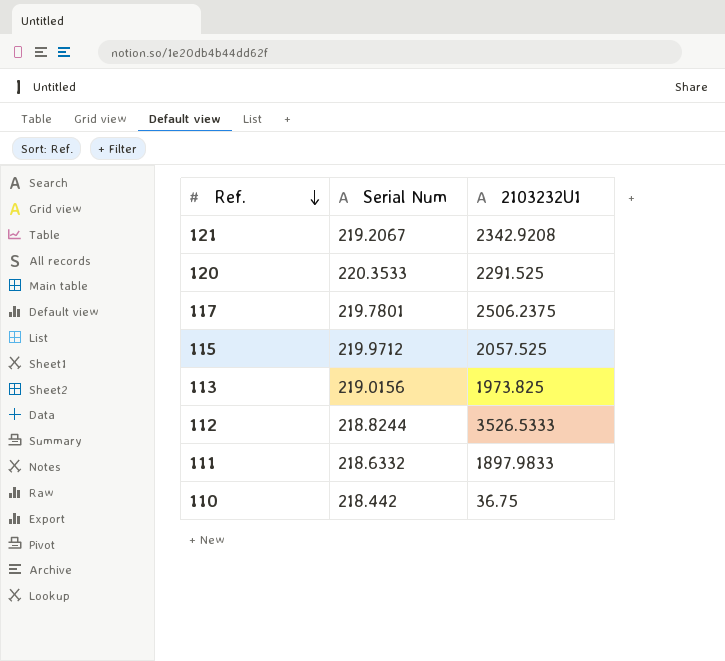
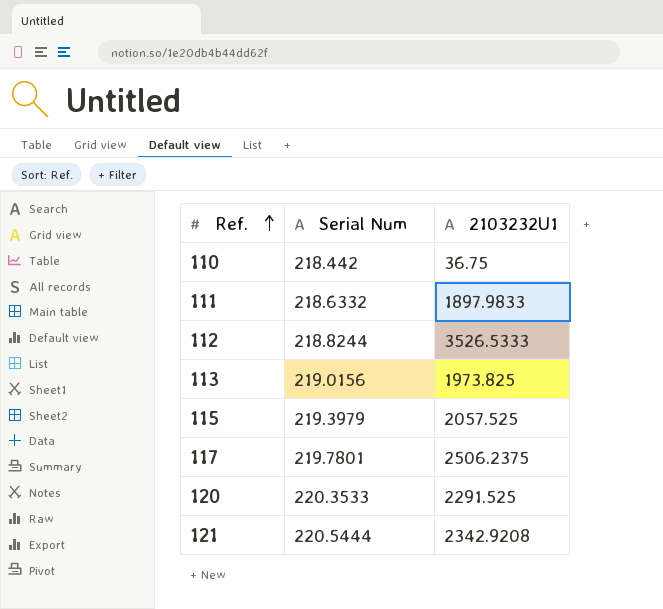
row order: Ref. descending -> Ref. ascending
115 | Serial Num: 219.9712 -> 219.3979
121 | Serial Num: 219.2067 -> 220.5444

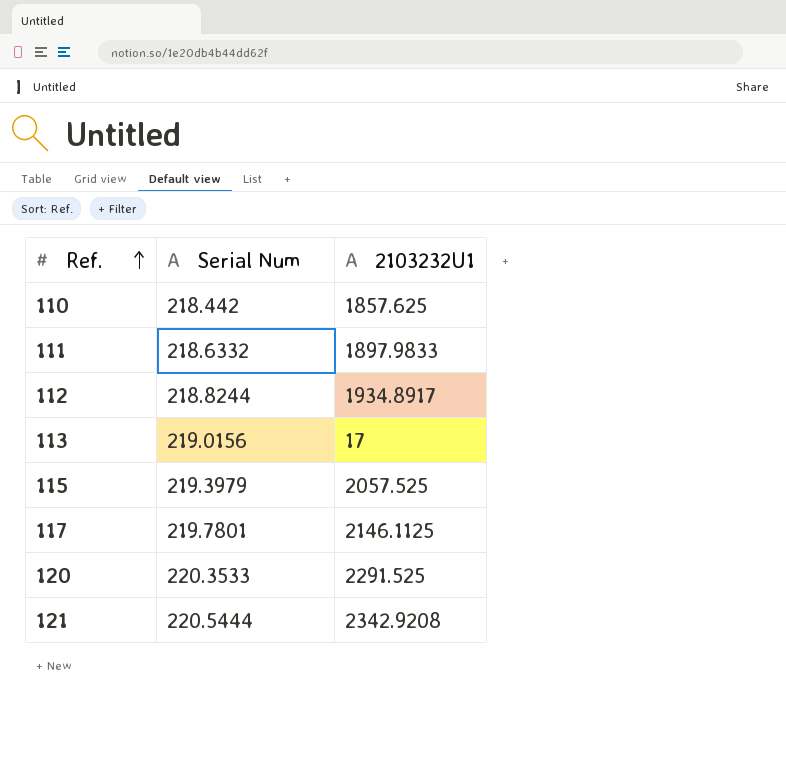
110 | 2103232U1: 36.75 -> 1857.625
112 | 2103232U1: 3526.5333 -> 1934.8917
113 | 2103232U1: 1973.825 -> 17
117 | 2103232U1: 2506.2375 -> 2146.1125

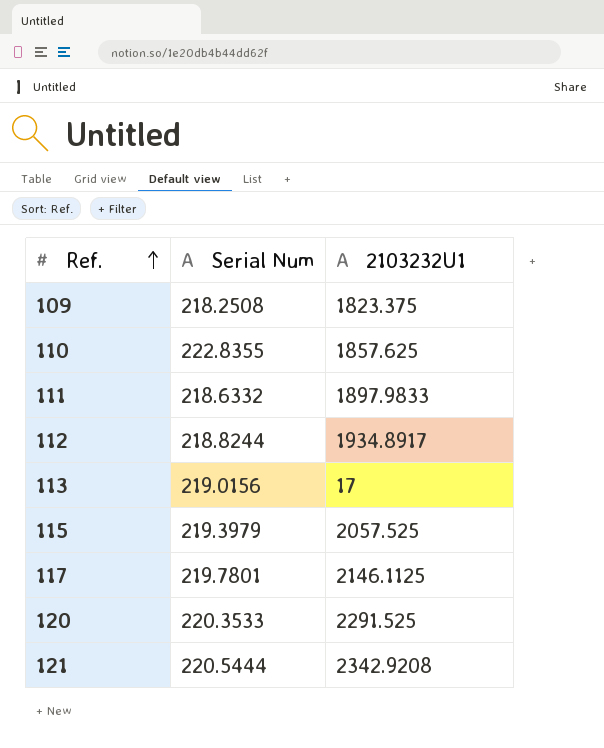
row 109: none -> 218.2508 | 1823.375
110 | Serial Num: 218.442 -> 222.8355

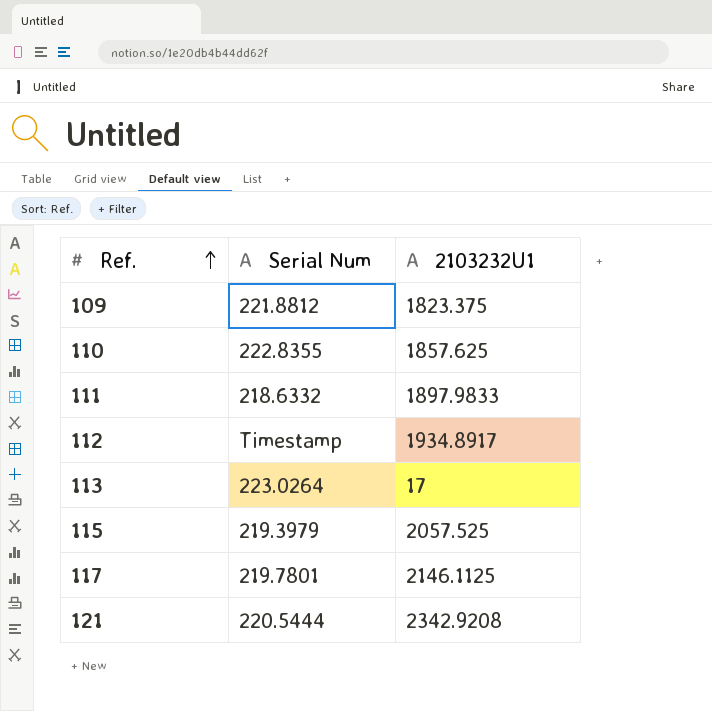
row 120: 220.3533 | 2291.525 -> none
109 | Serial Num: 218.2508 -> 221.8812
112 | Serial Num: 218.8244 -> Timestamp
113 | Serial Num: 219.0156 -> 223.0264

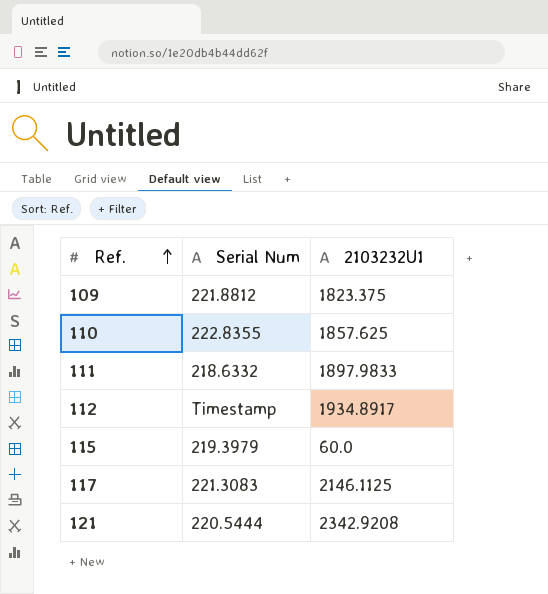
row 113: 223.0264 | 17 -> none
115 | 2103232U1: 2057.525 -> 60.0
117 | Serial Num: 219.7801 -> 221.3083

